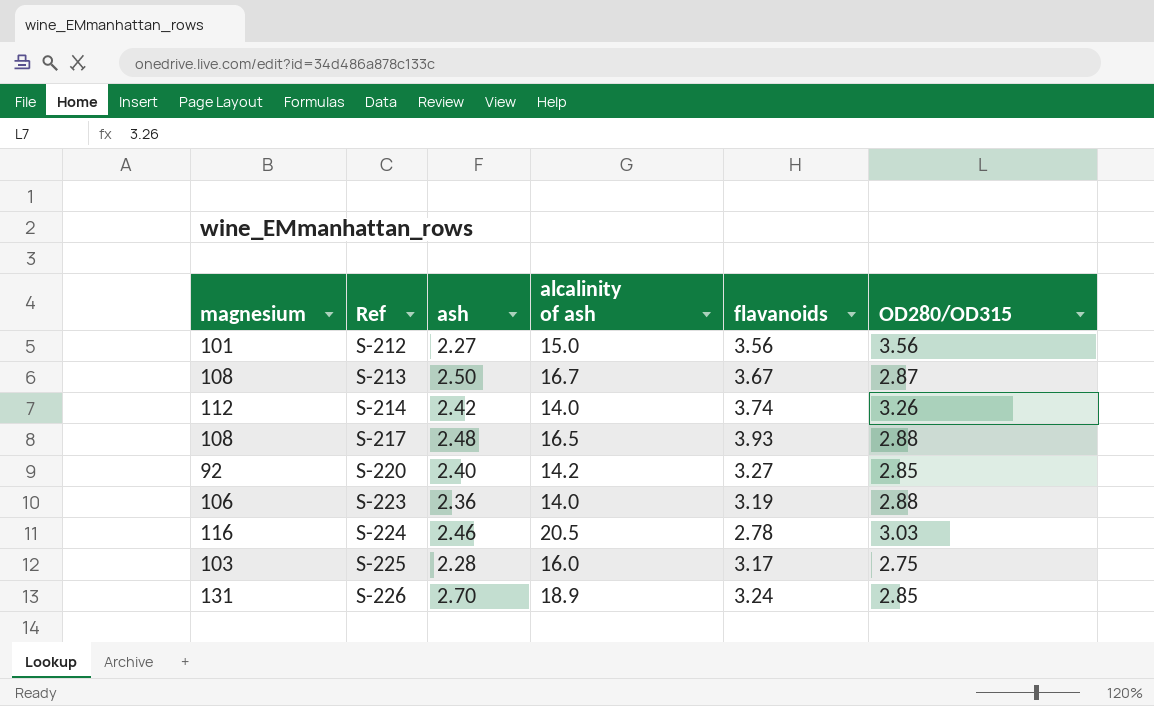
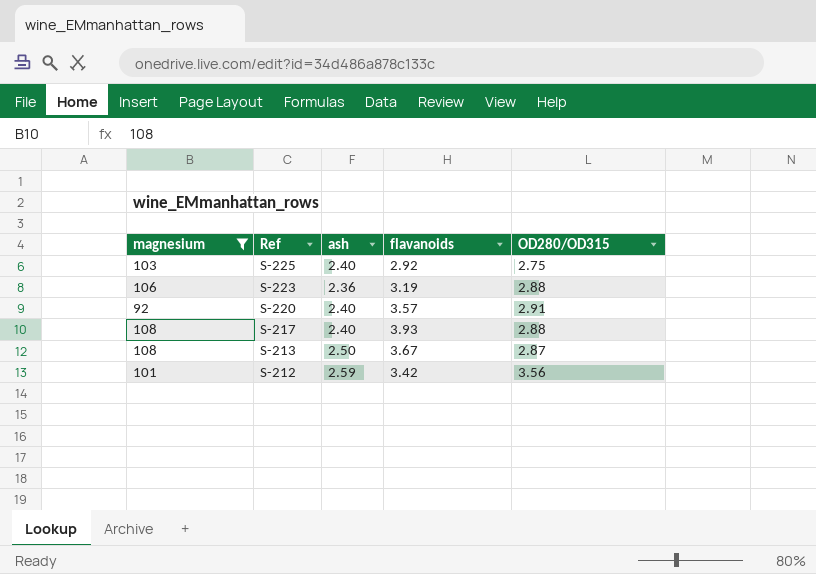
filter: none -> magnesium <= 108
row order: Ref ascending -> Ref descending
column alcalinity of ash | position: 4 -> none
S-225 | ash: 2.28 -> 2.40
S-225 | flavanoids: 3.17 -> 2.92
S-220 | flavanoids: 3.27 -> 3.57
S-220 | OD280/OD315: 2.85 -> 2.91
S-217 | ash: 2.48 -> 2.40
S-212 | ash: 2.27 -> 2.59
S-212 | flavanoids: 3.56 -> 3.42

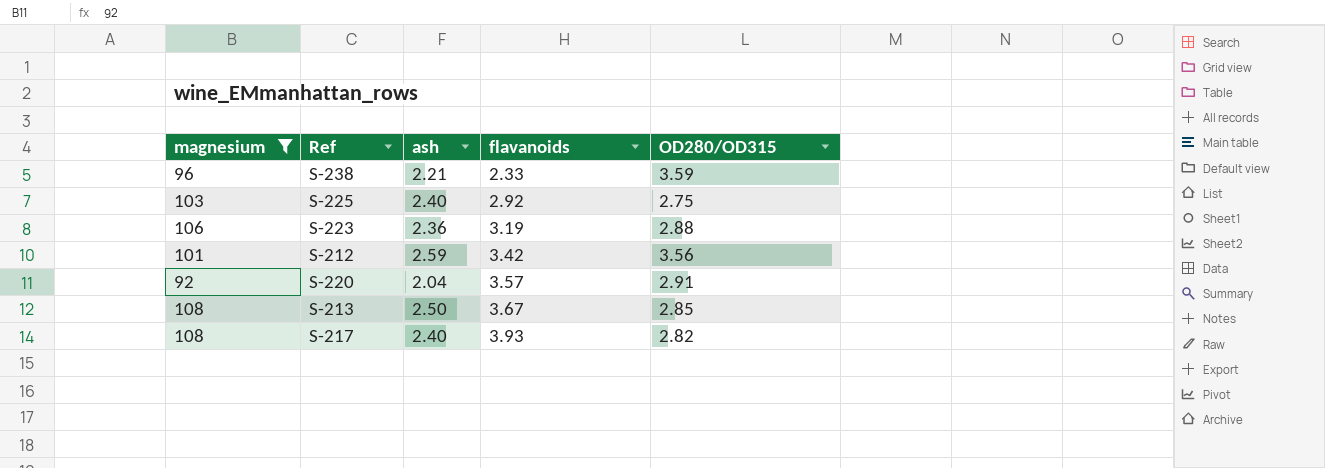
row order: Ref descending -> flavanoids ascending
row S-238: none -> 96 | 2.21 | 2.33 | 3.59
S-220 | ash: 2.40 -> 2.04
S-213 | OD280/OD315: 2.87 -> 2.85
S-217 | OD280/OD315: 2.88 -> 2.82

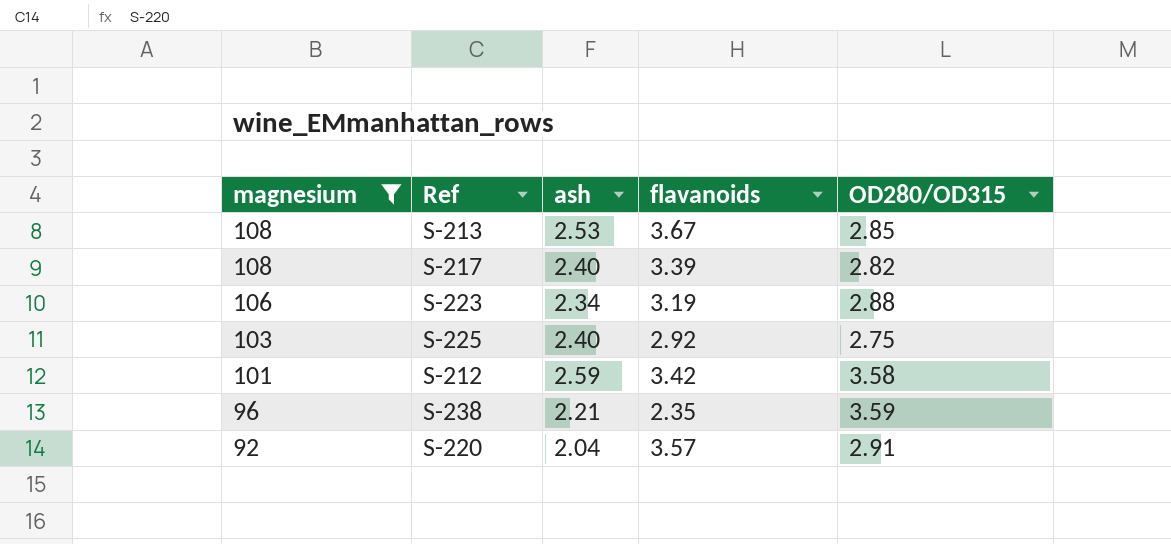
row order: flavanoids ascending -> magnesium descending
S-213 | ash: 2.50 -> 2.53
S-217 | flavanoids: 3.93 -> 3.39
S-223 | ash: 2.36 -> 2.34
S-212 | OD280/OD315: 3.56 -> 3.58
S-238 | flavanoids: 2.33 -> 2.35

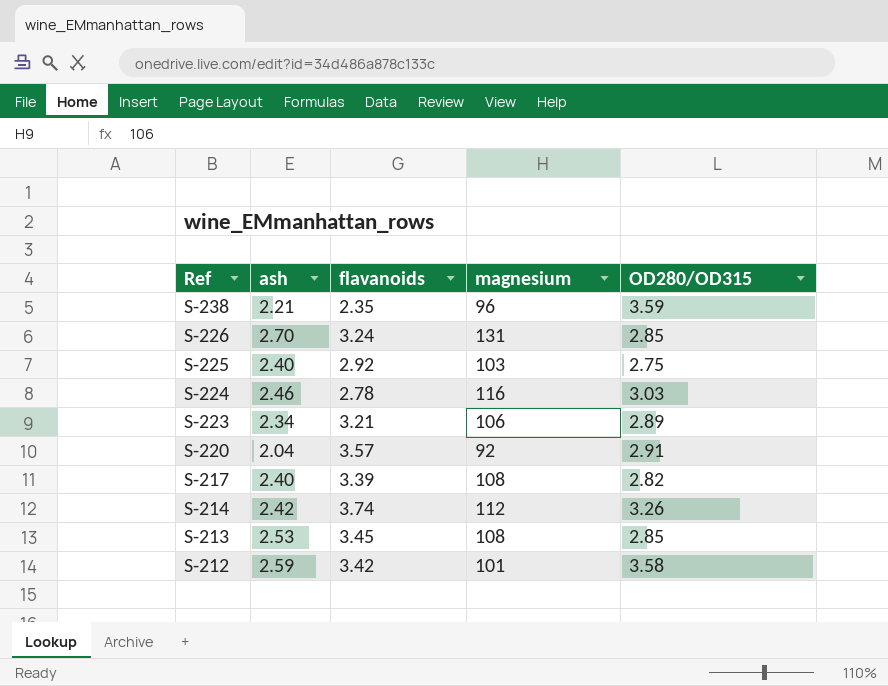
filter: magnesium <= 108 -> none
row order: magnesium descending -> Ref descending
column magnesium | position: 1 -> 4
S-223 | flavanoids: 3.19 -> 3.21
S-223 | OD280/OD315: 2.88 -> 2.89
S-213 | flavanoids: 3.67 -> 3.45

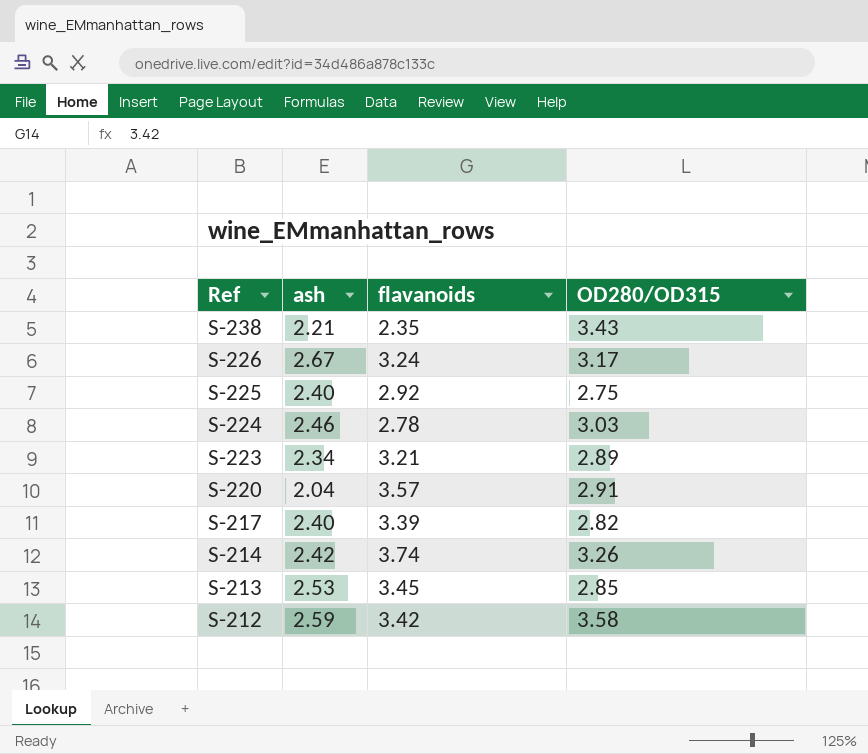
column magnesium | position: 4 -> none
S-238 | OD280/OD315: 3.59 -> 3.43
S-226 | ash: 2.70 -> 2.67
S-226 | OD280/OD315: 2.85 -> 3.17

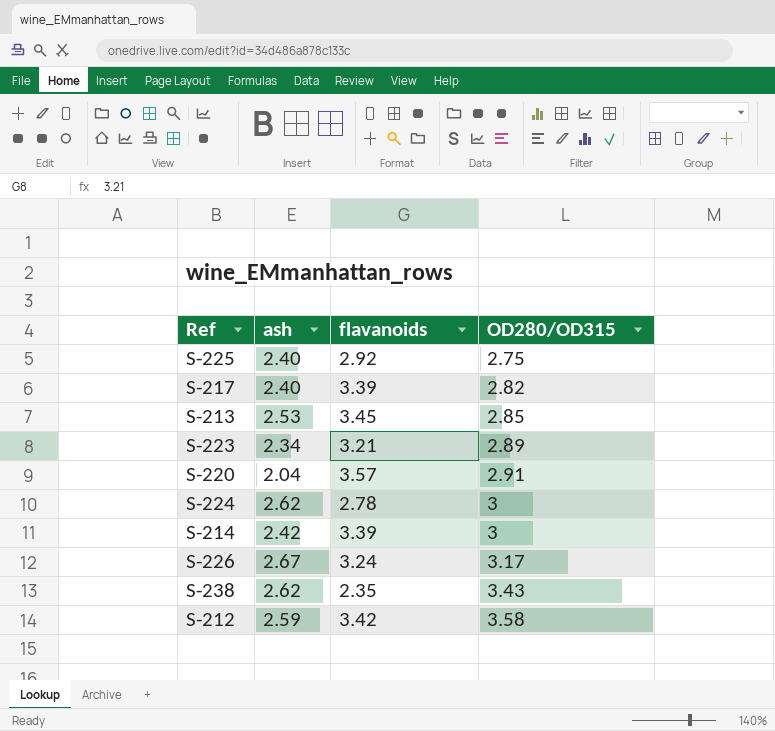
row order: Ref descending -> OD280/OD315 ascending
S-224 | ash: 2.46 -> 2.62
S-224 | OD280/OD315: 3.03 -> 3
S-214 | flavanoids: 3.74 -> 3.39
S-214 | OD280/OD315: 3.26 -> 3
S-238 | ash: 2.21 -> 2.62

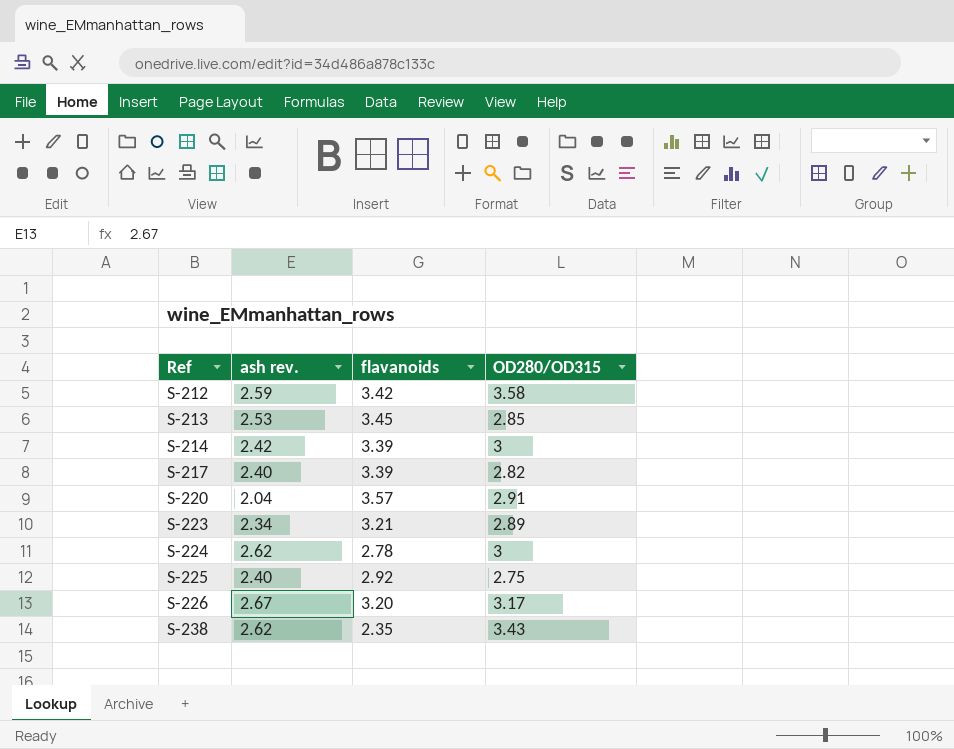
row order: OD280/OD315 ascending -> Ref ascending
column name: ash -> ash rev.
S-226 | flavanoids: 3.24 -> 3.20

